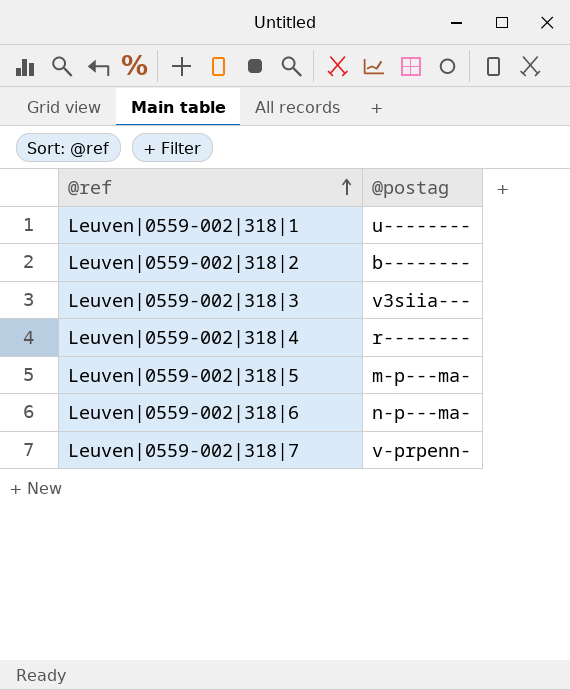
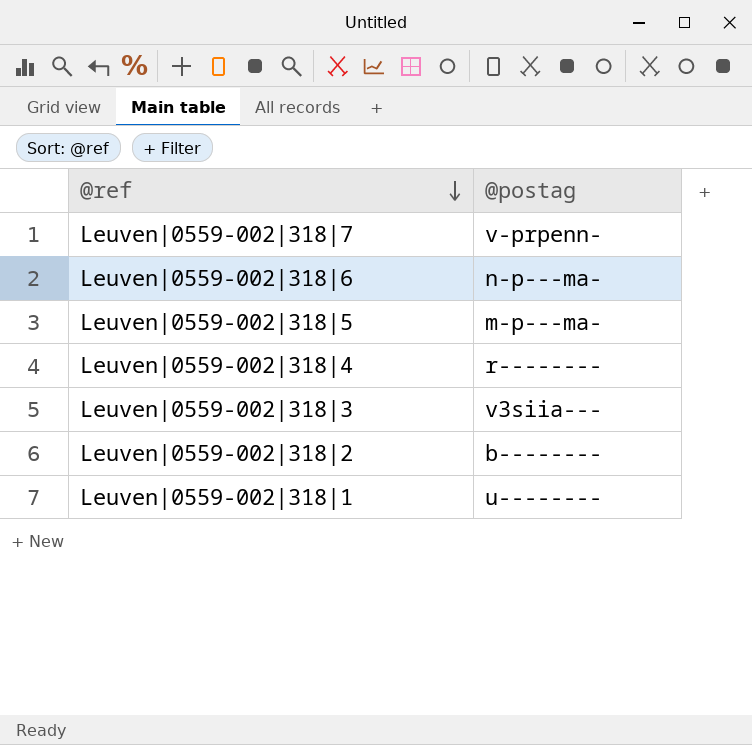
row order: @ref ascending -> @ref descending

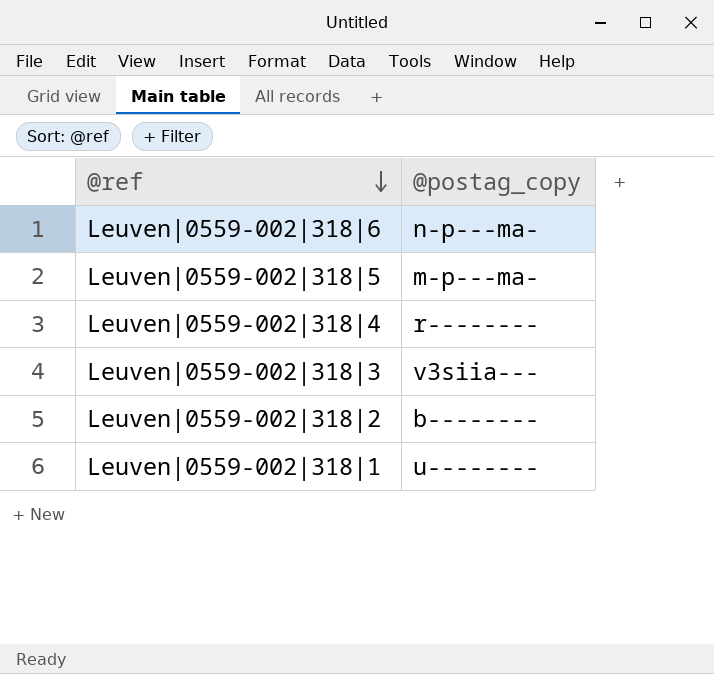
column name: @postag -> @postag_copy
row Leuven|0559-002|318|7: v-prpenn- -> none

